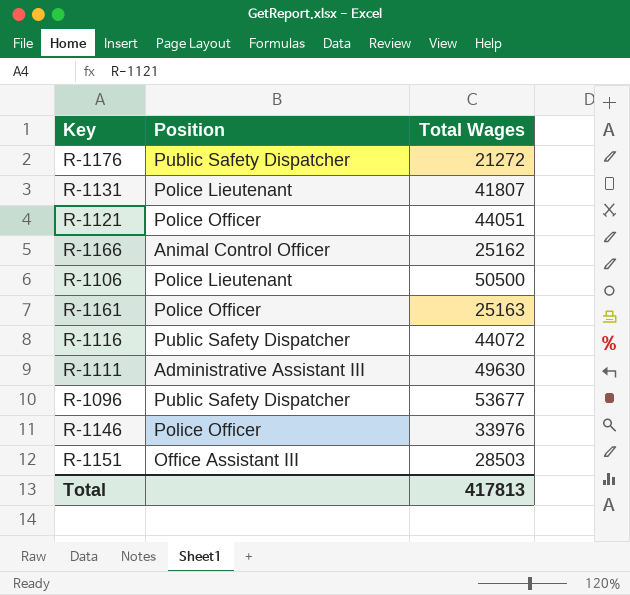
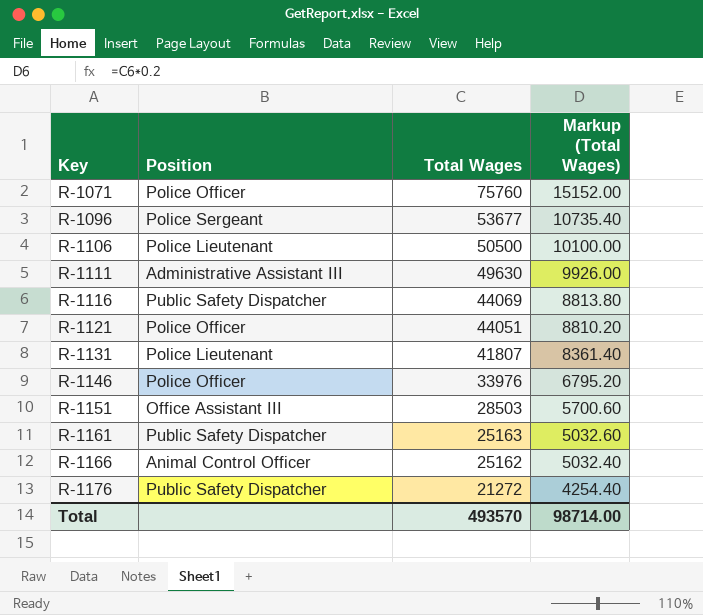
row order: none -> Key ascending
column Markup (Total Wages) | formula: none -> [Total Wages] * 0.2
row R-1071: none -> Police Officer | 75760 | 15152.00
R-1096 | Position: Public Safety Dispatcher -> Police Sergeant
R-1116 | Total Wages: 44072 -> 44069
R-1161 | Position: Police Officer -> Public Safety Dispatcher
Total | Total Wages: 417813 -> 493570

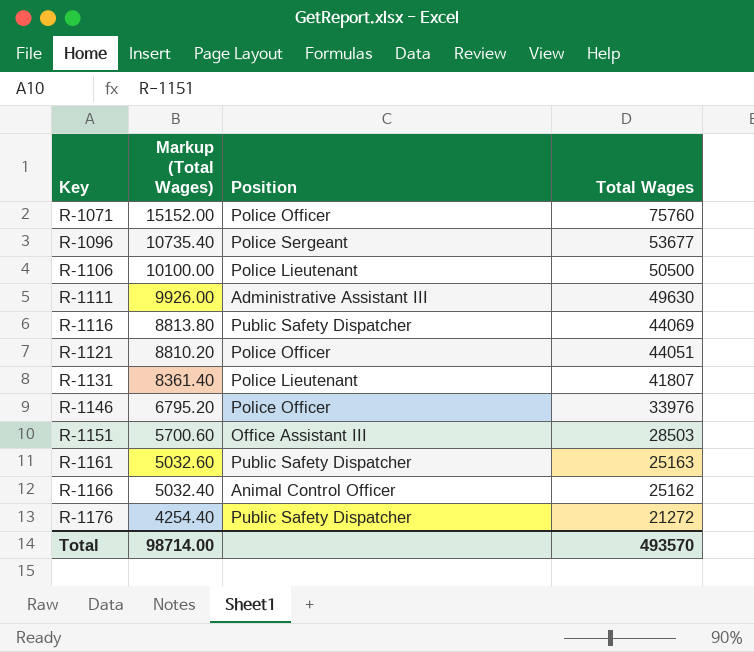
column Markup (Total Wages) | position: 4 -> 2

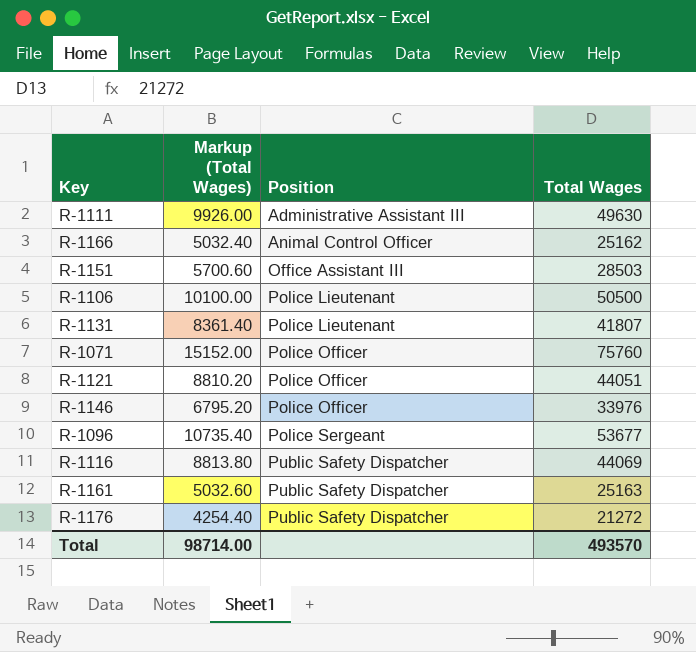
row order: Key ascending -> Position ascending

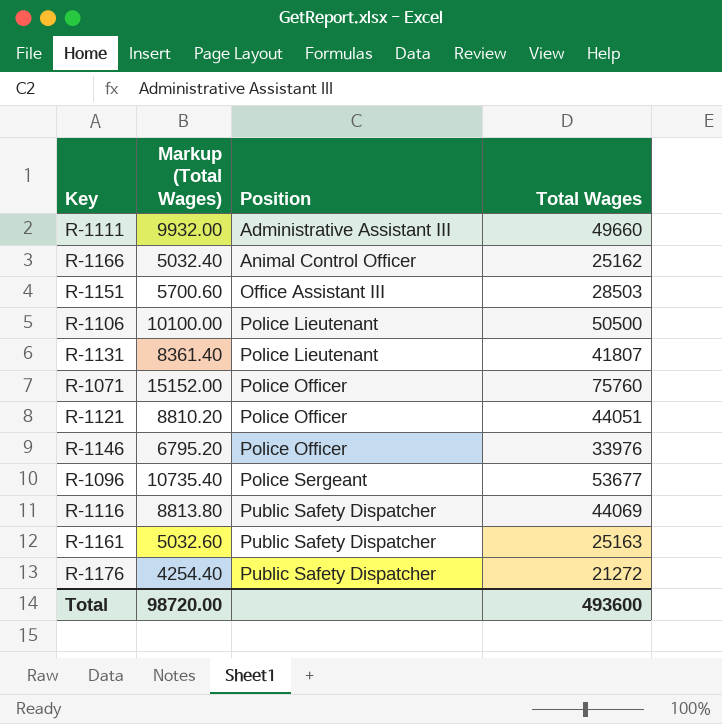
R-1111 | Markup (Total Wages): 9926.00 -> 9932.00
R-1111 | Total Wages: 49630 -> 49660
Total | Markup (Total Wages): 98714.00 -> 98720.00
Total | Total Wages: 493570 -> 493600

